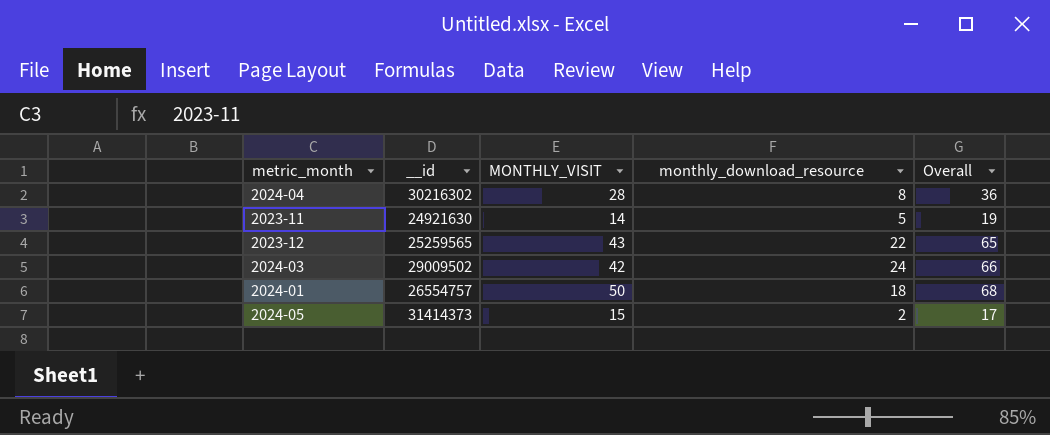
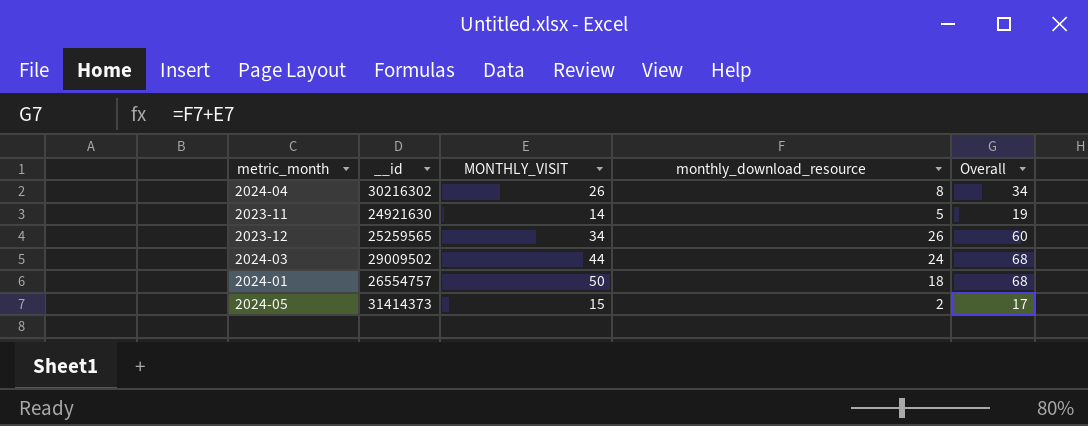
2024-04 | MONTHLY_VISIT: 28 -> 26
2024-04 | Overall: 36 -> 34
2023-12 | MONTHLY_VISIT: 43 -> 34
2023-12 | monthly_download_resource: 22 -> 26
2023-12 | Overall: 65 -> 60
2024-03 | MONTHLY_VISIT: 42 -> 44
2024-03 | Overall: 66 -> 68

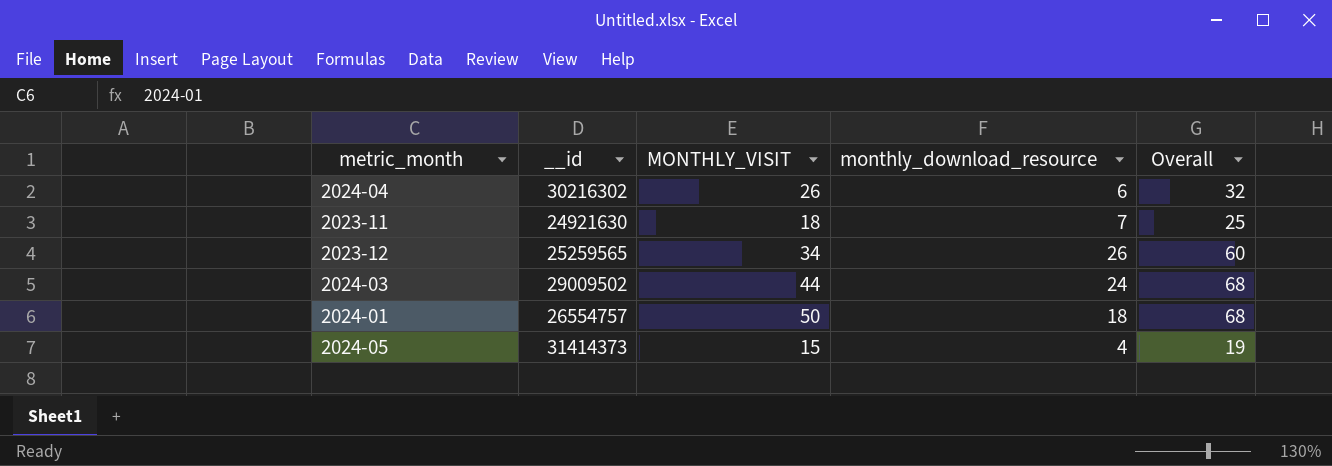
2024-04 | monthly_download_resource: 8 -> 6
2024-04 | Overall: 34 -> 32
2023-11 | MONTHLY_VISIT: 14 -> 18
2023-11 | monthly_download_resource: 5 -> 7
2023-11 | Overall: 19 -> 25
2024-05 | monthly_download_resource: 2 -> 4
2024-05 | Overall: 17 -> 19

